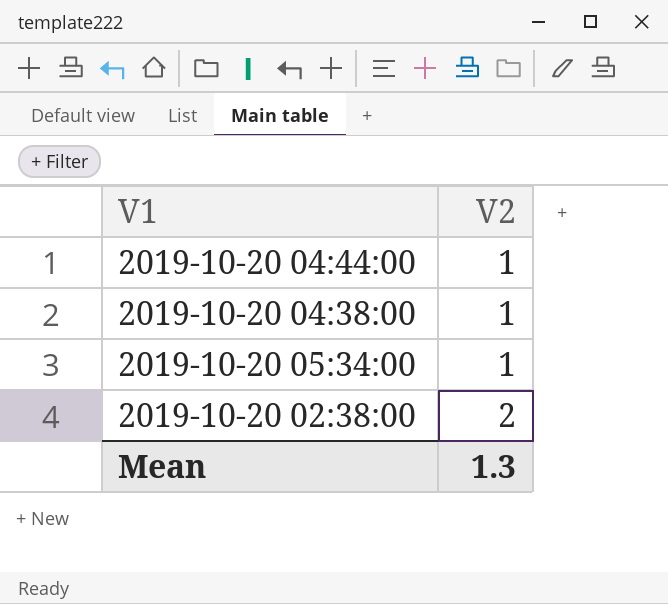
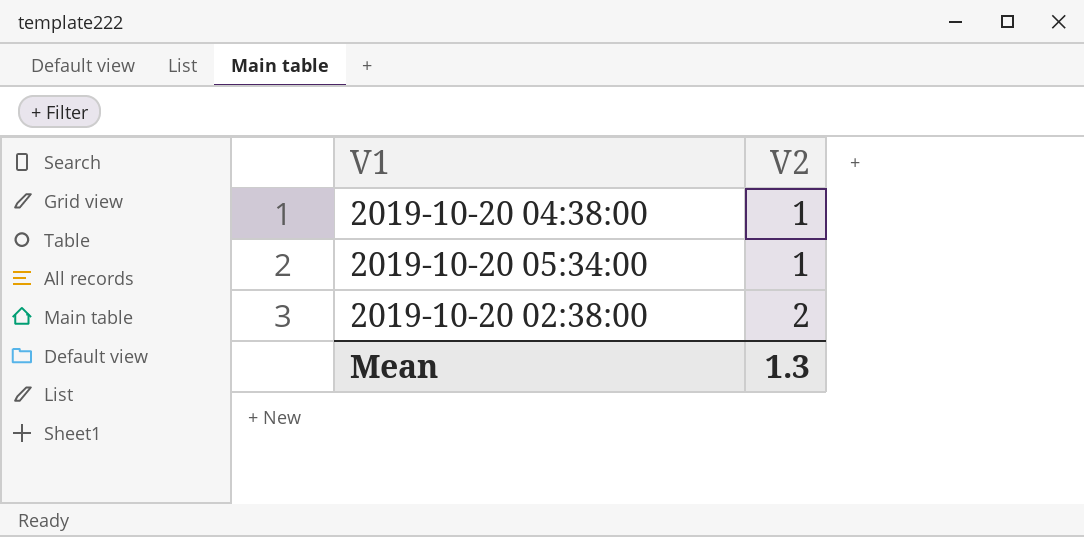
row 2019-10-20 04:44:00: 1 -> none

